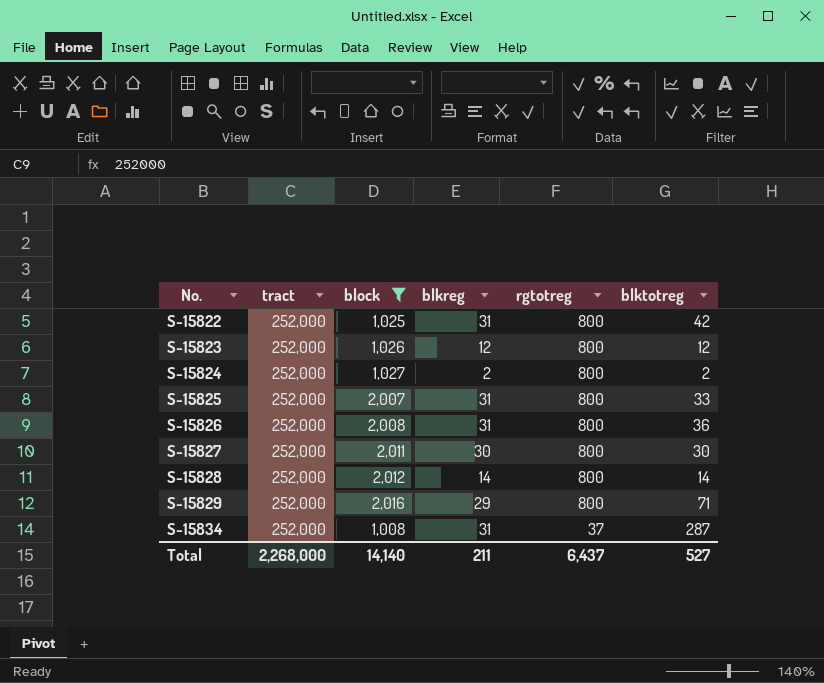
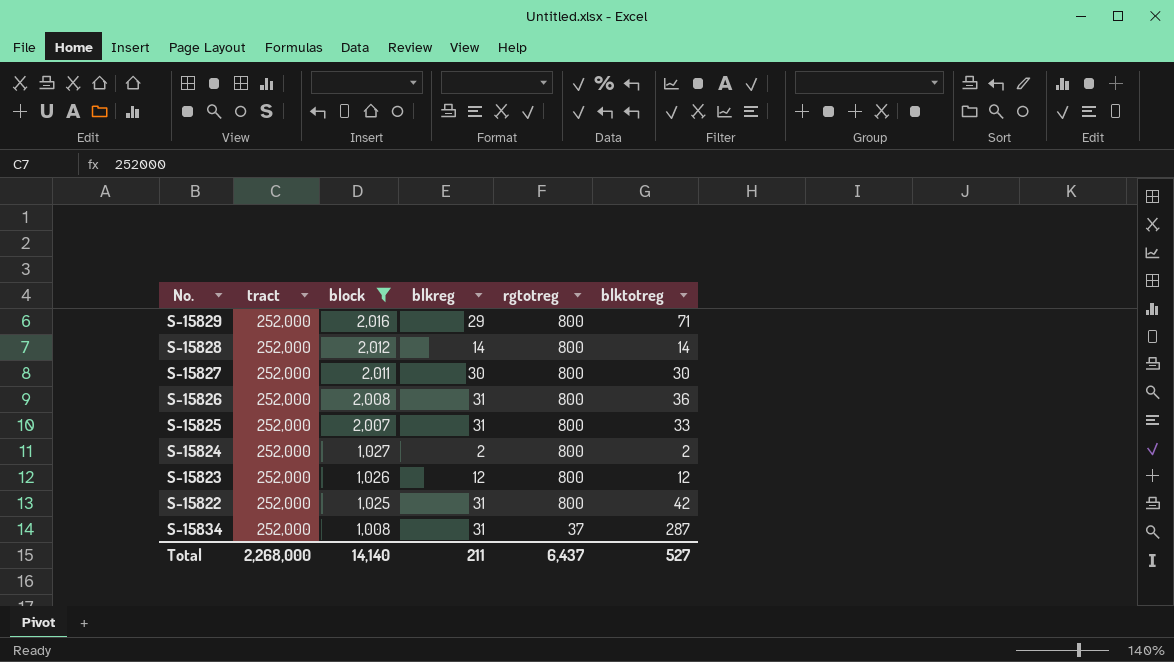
row order: No. ascending -> block descending

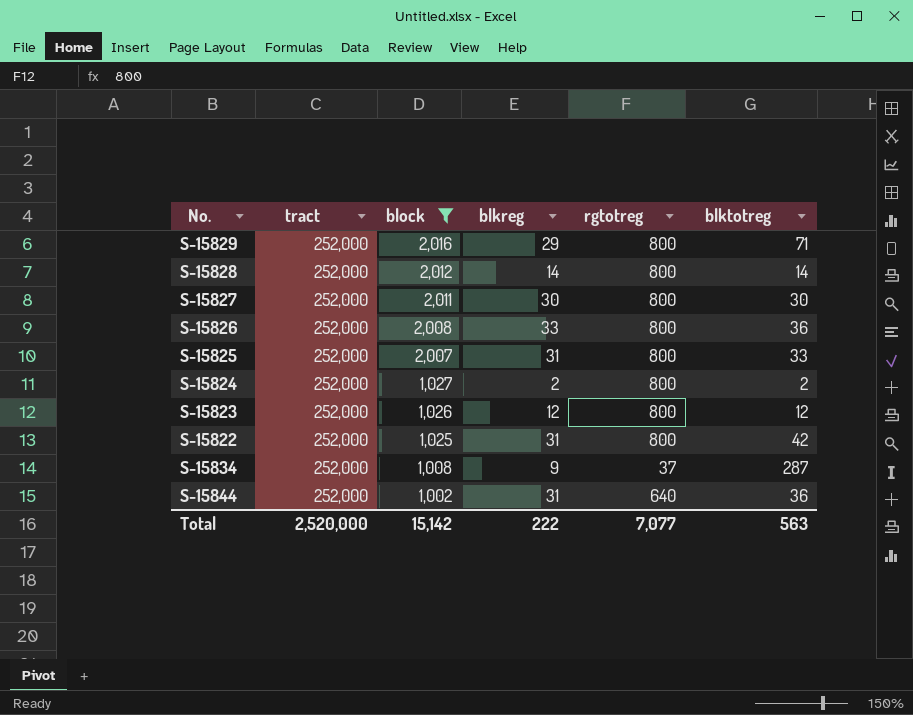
S-15826 | blkreg: 31 -> 33
S-15834 | blkreg: 31 -> 9
row S-15844: none -> 252,000 | 1,002 | 31 | 640 | 36
Total | tract: 2,268,000 -> 2,520,000
Total | block: 14,140 -> 15,142
Total | blkreg: 211 -> 222
Total | rgtotreg: 6,437 -> 7,077
Total | blktotreg: 527 -> 563

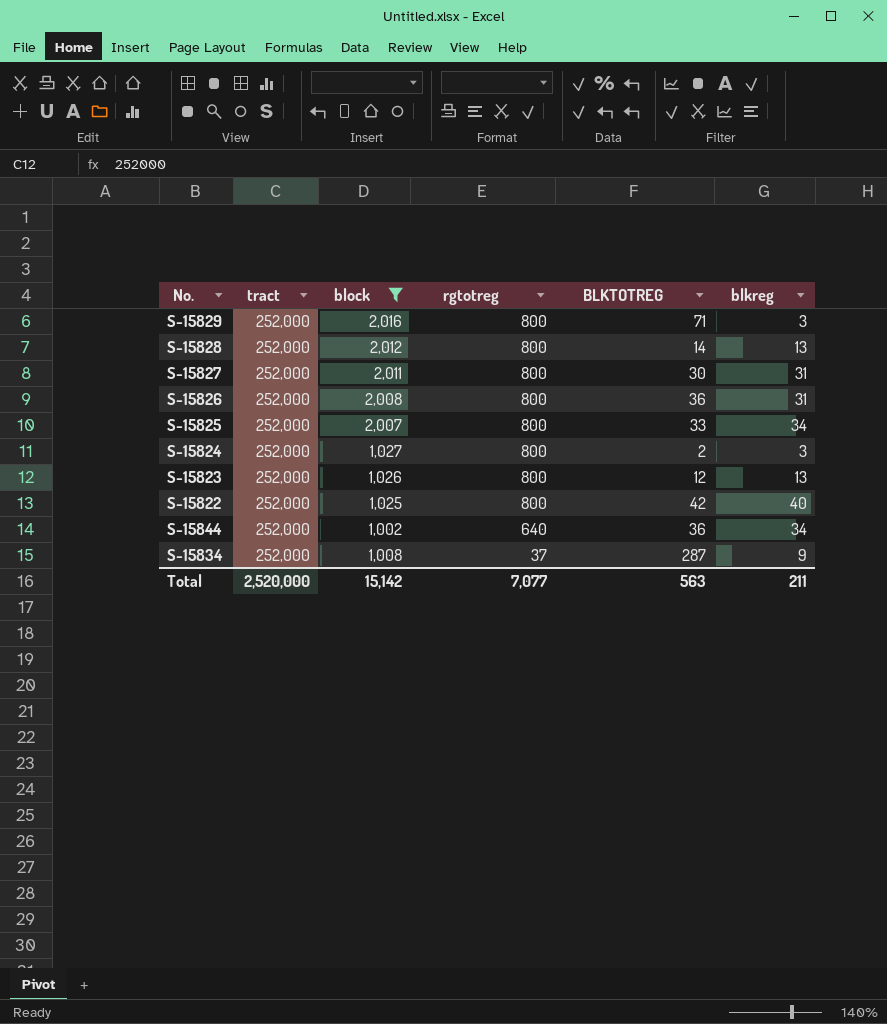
row order: block descending -> rgtotreg descending
column name: blktotreg -> BLKTOTREG
column blkreg | position: 4 -> 6
S-15829 | blkreg: 29 -> 3
S-15828 | blkreg: 14 -> 13
S-15827 | blkreg: 30 -> 31
S-15826 | blkreg: 33 -> 31
S-15825 | blkreg: 31 -> 34
S-15824 | blkreg: 2 -> 3
S-15823 | blkreg: 12 -> 13
S-15822 | blkreg: 31 -> 40
S-15844 | blkreg: 31 -> 34
Total | blkreg: 222 -> 211

